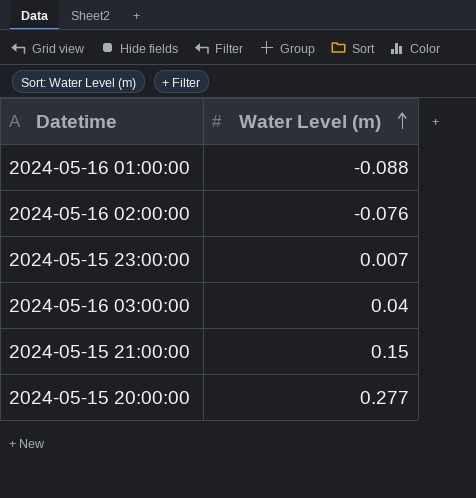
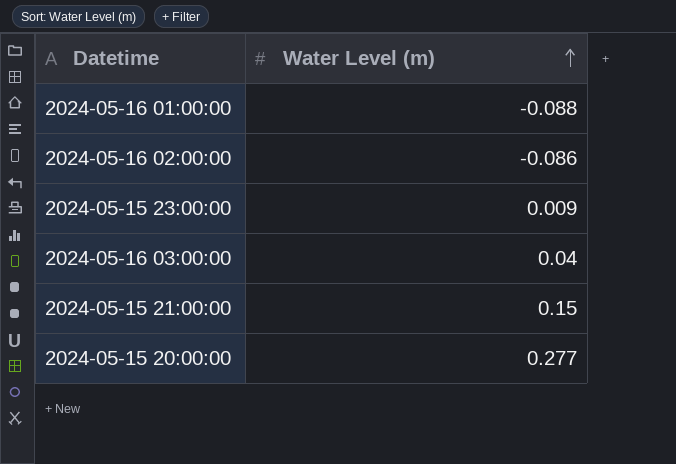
2024-05-16 02:00:00 | Water Level (m): -0.076 -> -0.086
2024-05-15 23:00:00 | Water Level (m): 0.007 -> 0.009

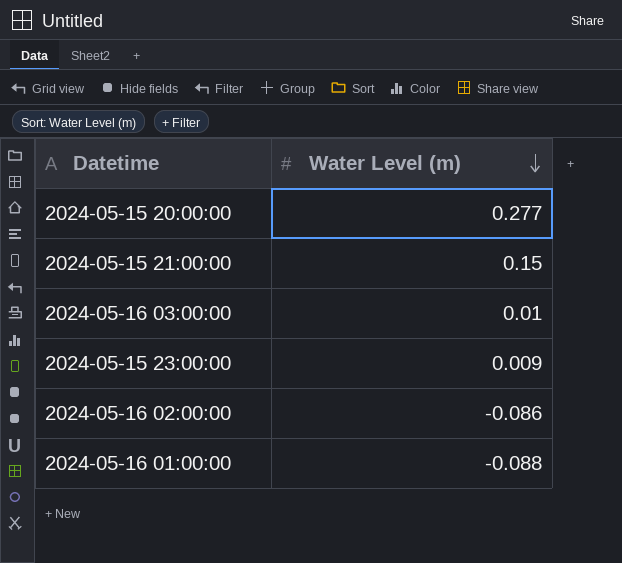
row order: Water Level (m) ascending -> Water Level (m) descending
2024-05-16 03:00:00 | Water Level (m): 0.04 -> 0.01

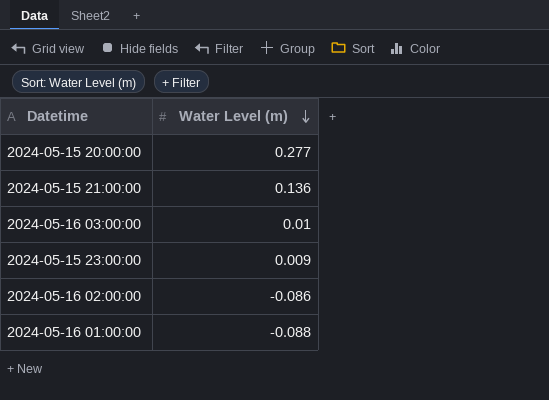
2024-05-15 21:00:00 | Water Level (m): 0.15 -> 0.136

